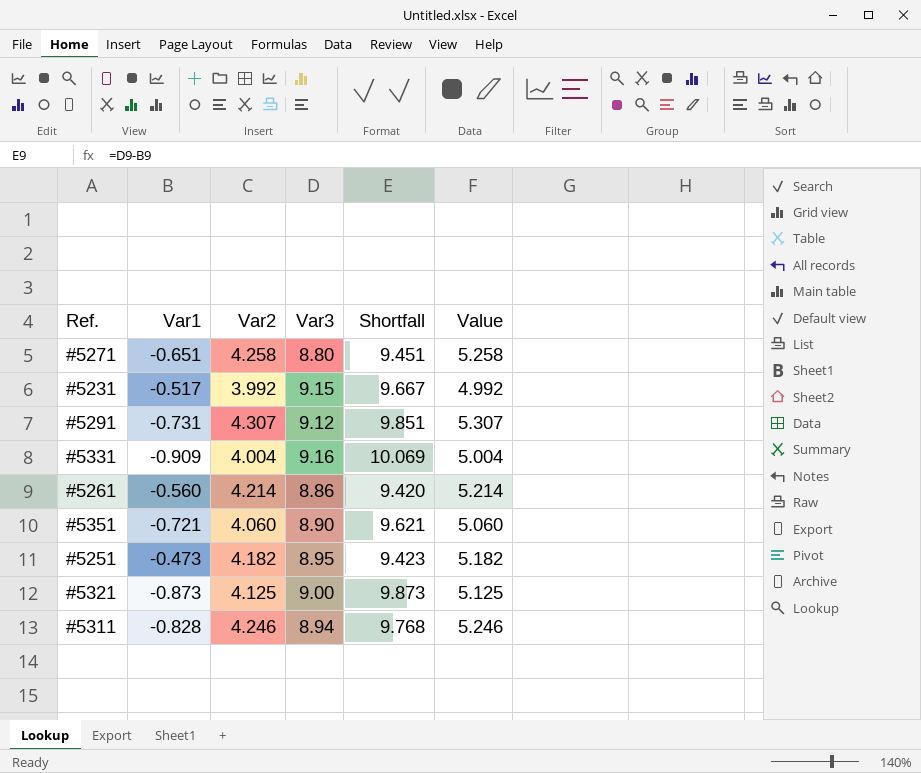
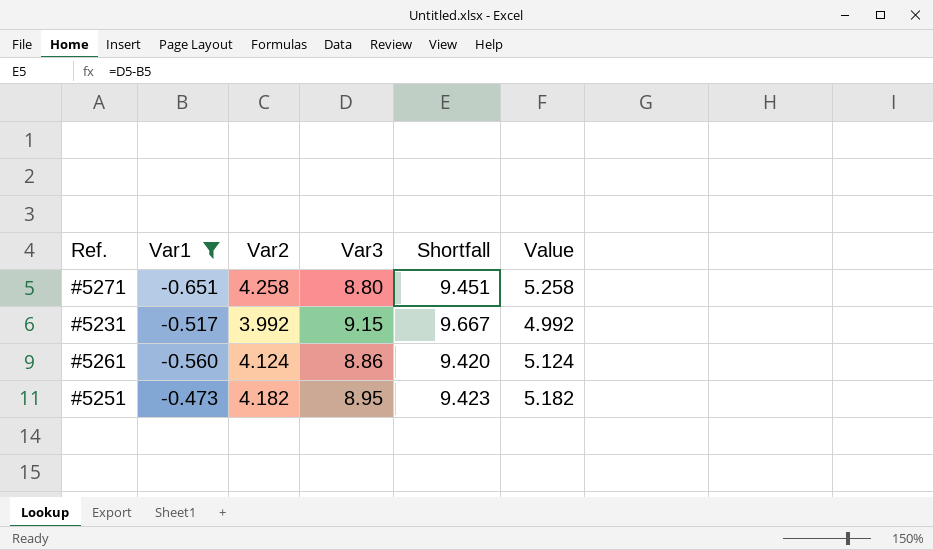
filter: none -> Var1 >= -0.651
#5261 | Var2: 4.214 -> 4.124
#5261 | Value: 5.214 -> 5.124

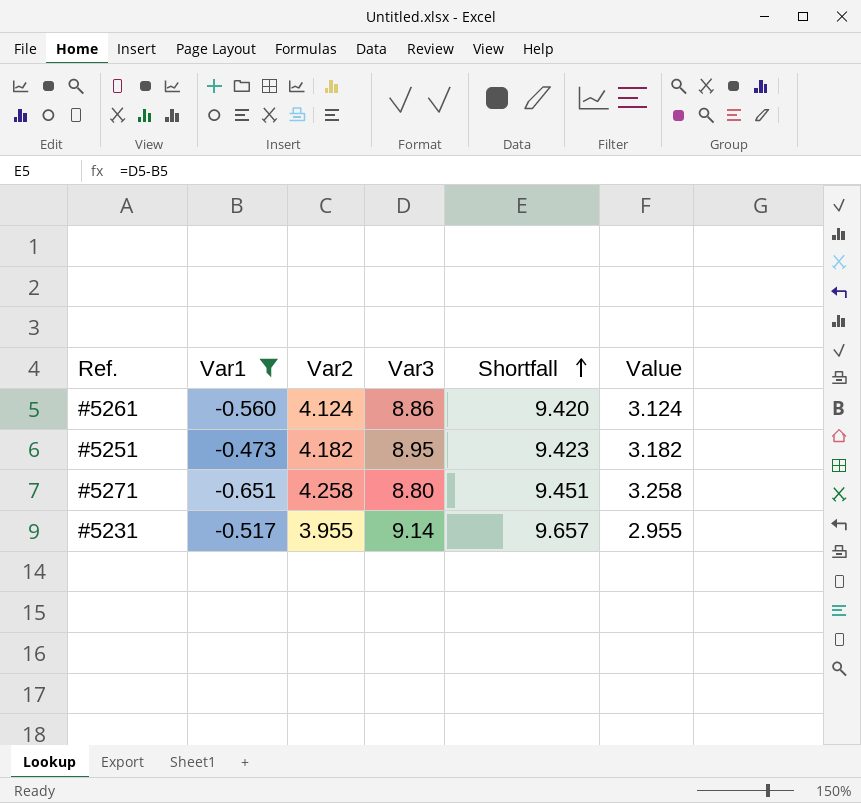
row order: none -> Shortfall ascending
column Value | formula: [Var2] + 1 -> [Var2] - 1
#5231 | Var2: 3.992 -> 3.955
#5231 | Var3: 9.15 -> 9.14
#5231 | Shortfall: 9.667 -> 9.657

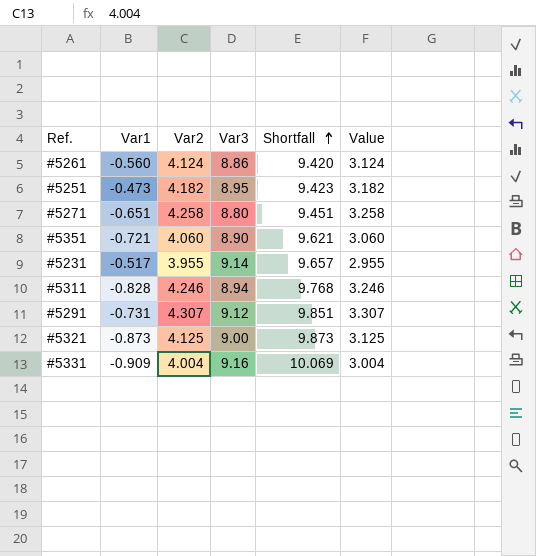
filter: Var1 >= -0.651 -> none

